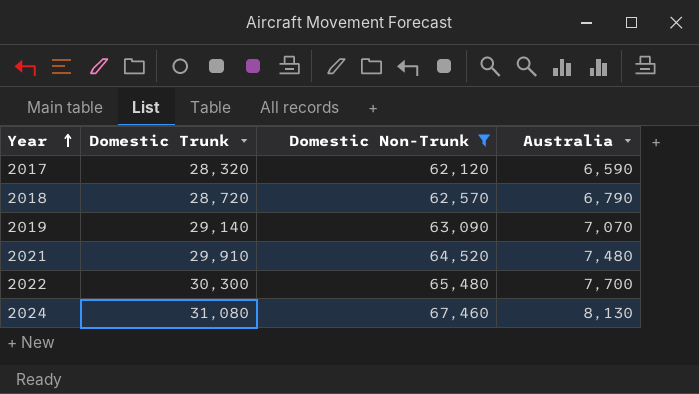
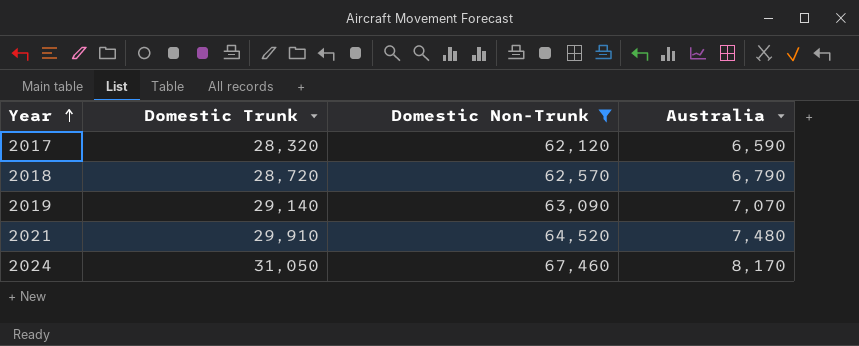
row 2022: 30,300 | 65,480 | 7,700 -> none
2024 | Domestic Trunk: 31,080 -> 31,050
2024 | Australia: 8,130 -> 8,170

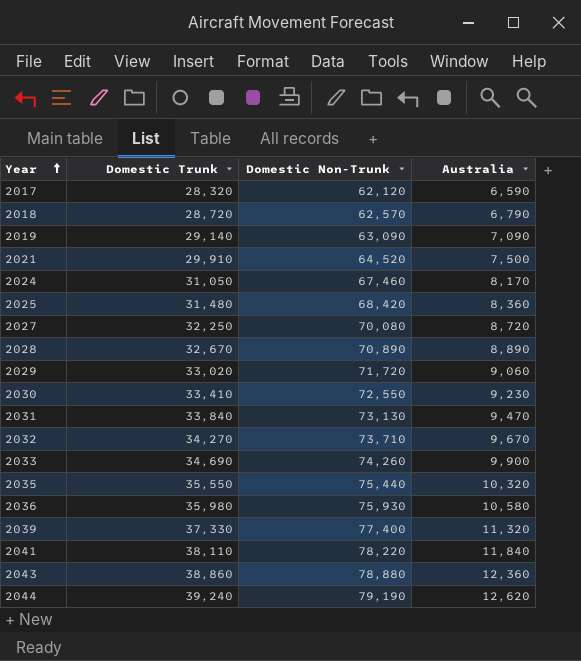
filter: Domestic Non-Trunk <= 67,460 -> none
2019 | Australia: 7,070 -> 7,090
2021 | Australia: 7,480 -> 7,500

